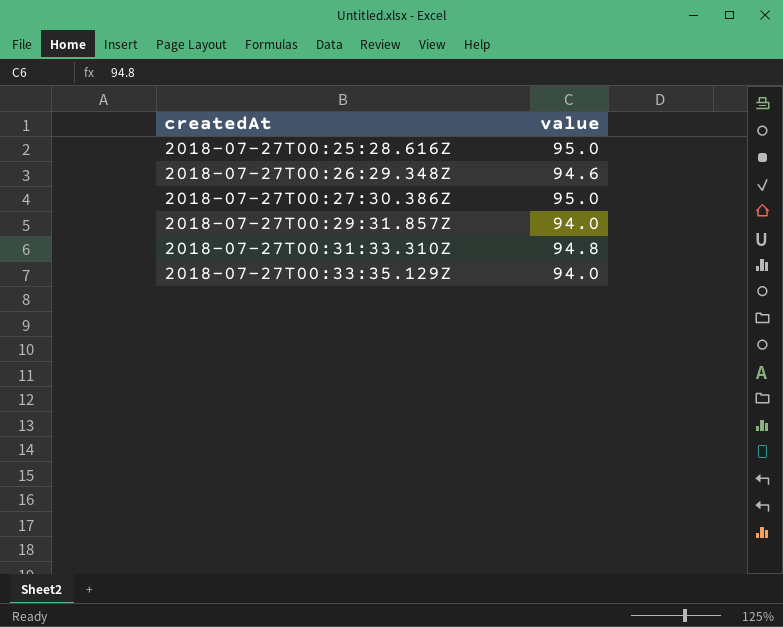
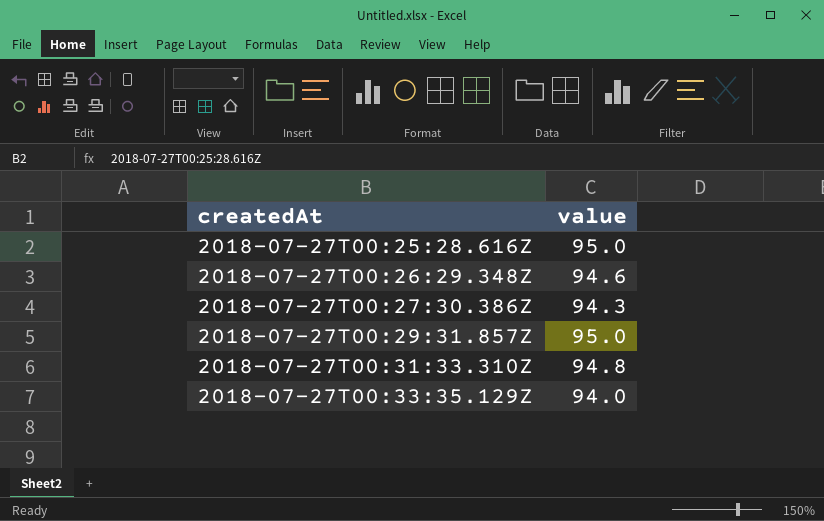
2018-07-27T00:27:30.386Z | value: 95.0 -> 94.3
2018-07-27T00:29:31.857Z | value: 94.0 -> 95.0

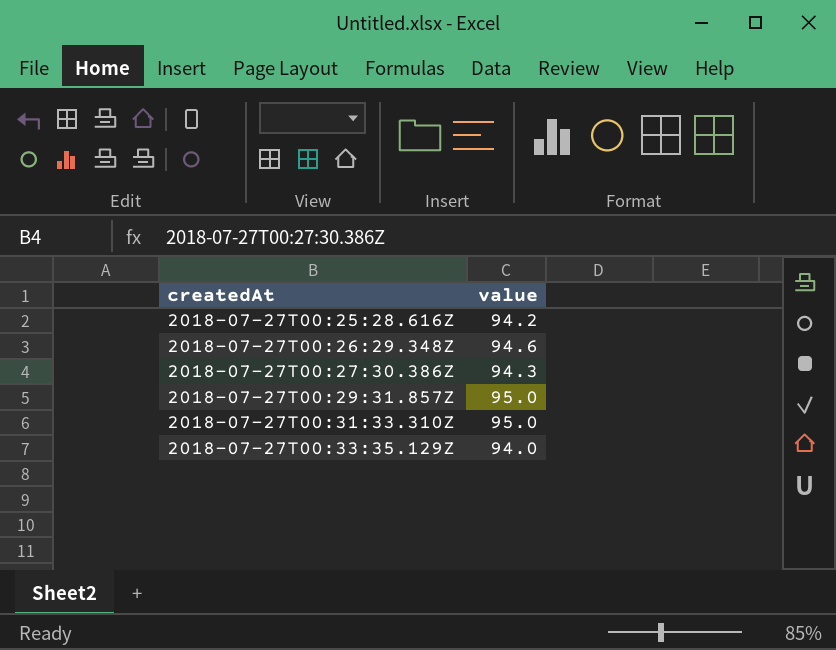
2018-07-27T00:25:28.616Z | value: 95.0 -> 94.2
2018-07-27T00:31:33.310Z | value: 94.8 -> 95.0

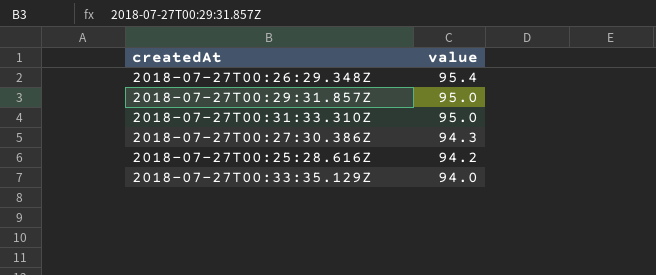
row order: createdAt ascending -> value descending
2018-07-27T00:26:29.348Z | value: 94.6 -> 95.4

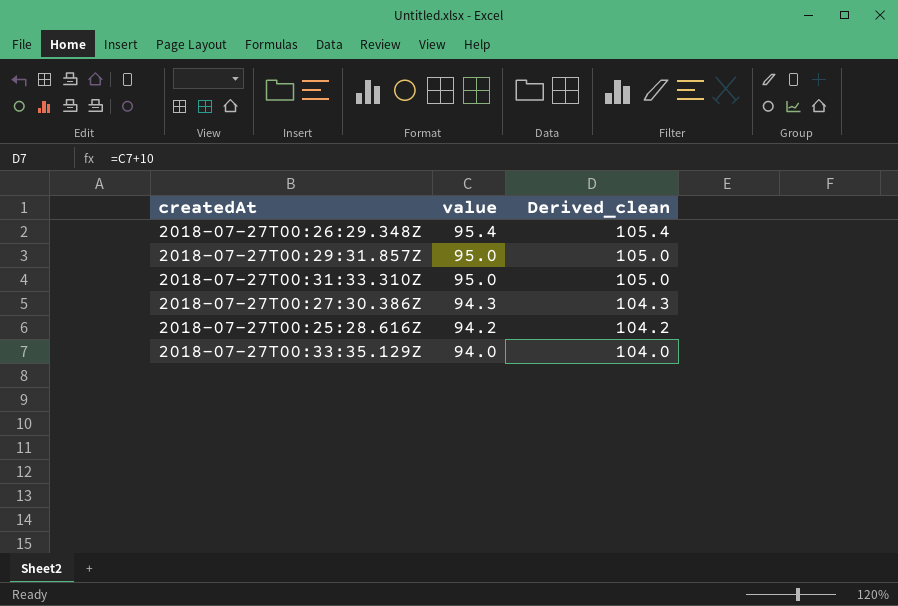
column Derived_clean | formula: none -> [value] + 10

